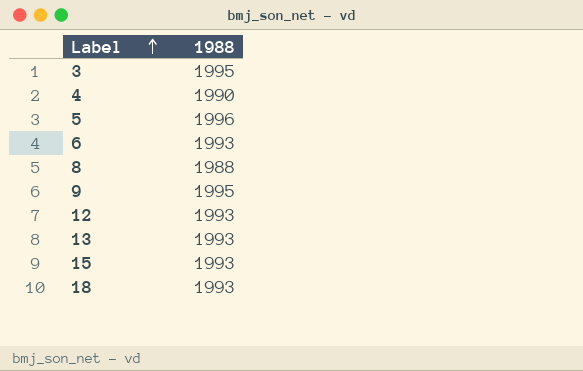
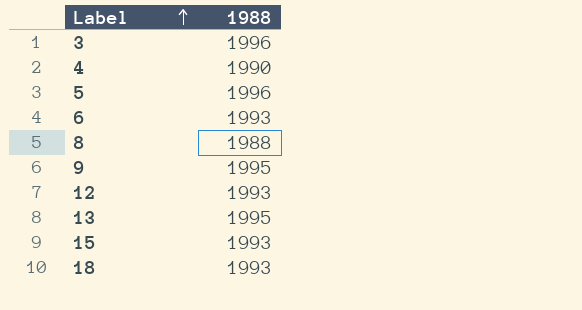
3 | 1988: 1995 -> 1996
13 | 1988: 1993 -> 1995

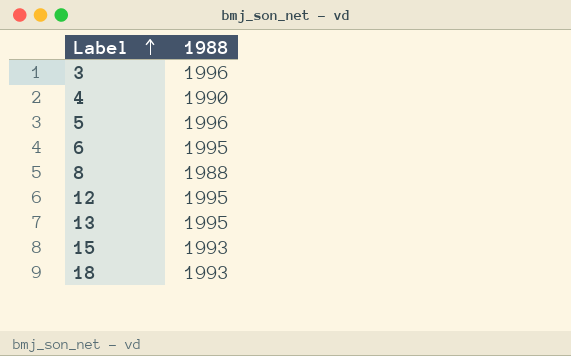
row 9: 1995 -> none
6 | 1988: 1993 -> 1995
12 | 1988: 1993 -> 1995

